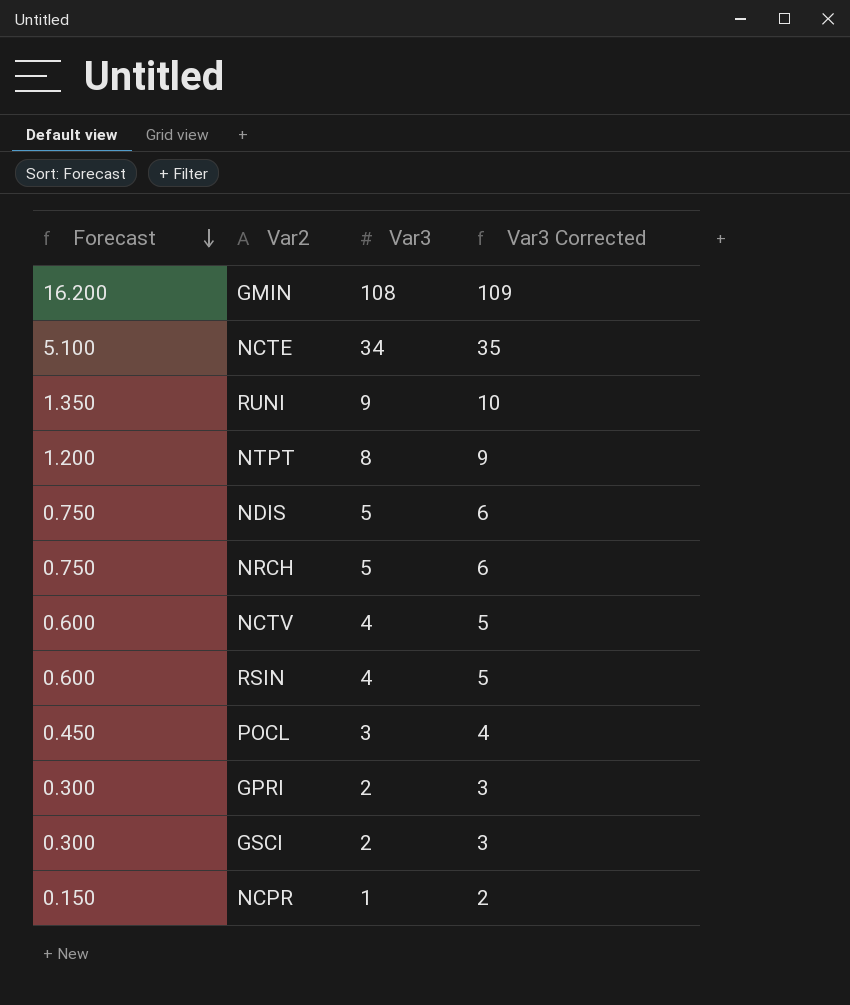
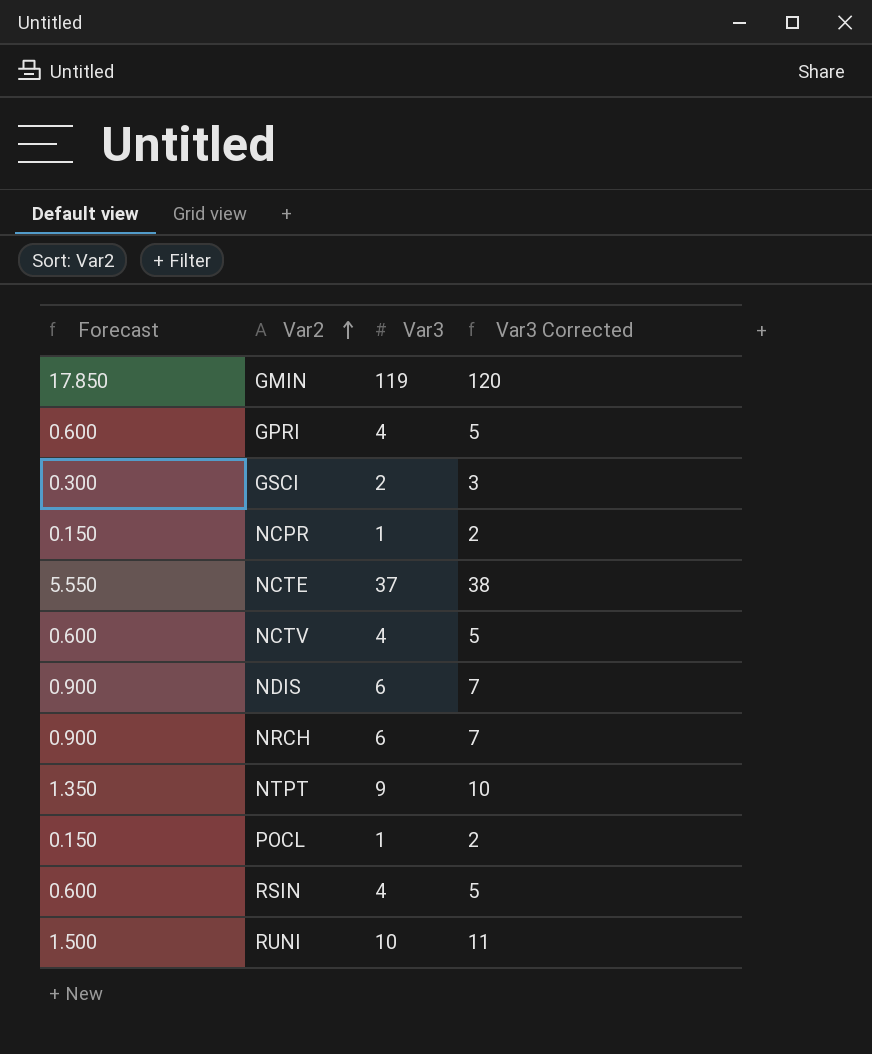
row order: Forecast descending -> Var2 ascending
GMIN | Forecast: 16.200 -> 17.850
GMIN | Var3: 108 -> 119
GMIN | Var3 Corrected: 109 -> 120
GPRI | Forecast: 0.300 -> 0.600
GPRI | Var3: 2 -> 4
GPRI | Var3 Corrected: 3 -> 5
NCTE | Forecast: 5.100 -> 5.550
NCTE | Var3: 34 -> 37
NCTE | Var3 Corrected: 35 -> 38
NDIS | Forecast: 0.750 -> 0.900
NDIS | Var3: 5 -> 6
NDIS | Var3 Corrected: 6 -> 7
NRCH | Forecast: 0.750 -> 0.900
NRCH | Var3: 5 -> 6
NRCH | Var3 Corrected: 6 -> 7
NTPT | Forecast: 1.200 -> 1.350
NTPT | Var3: 8 -> 9
NTPT | Var3 Corrected: 9 -> 10
POCL | Forecast: 0.450 -> 0.150
POCL | Var3: 3 -> 1
POCL | Var3 Corrected: 4 -> 2
RUNI | Forecast: 1.350 -> 1.500
RUNI | Var3: 9 -> 10
RUNI | Var3 Corrected: 10 -> 11

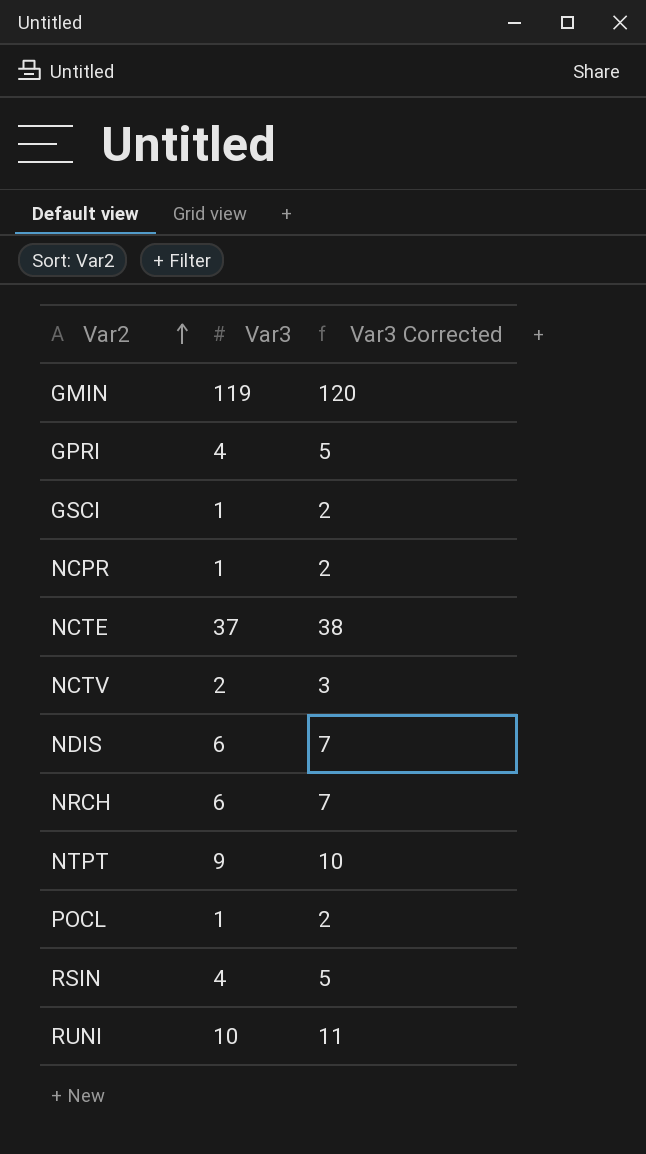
column Forecast | formula: [Var3] * 0.15 -> none
GSCI | Var3: 2 -> 1
GSCI | Var3 Corrected: 3 -> 2
NCTV | Var3: 4 -> 2
NCTV | Var3 Corrected: 5 -> 3

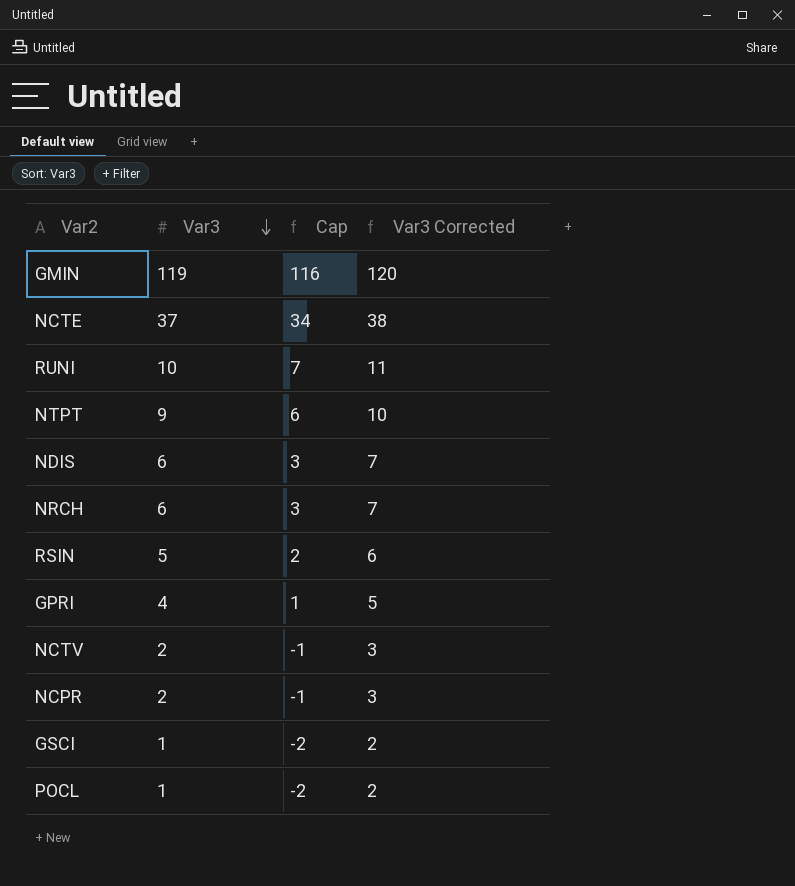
row order: Var2 ascending -> Var3 descending
column Cap | formula: none -> [Var3] - 3
RSIN | Var3: 4 -> 5
RSIN | Var3 Corrected: 5 -> 6
NCPR | Var3: 1 -> 2
NCPR | Var3 Corrected: 2 -> 3

